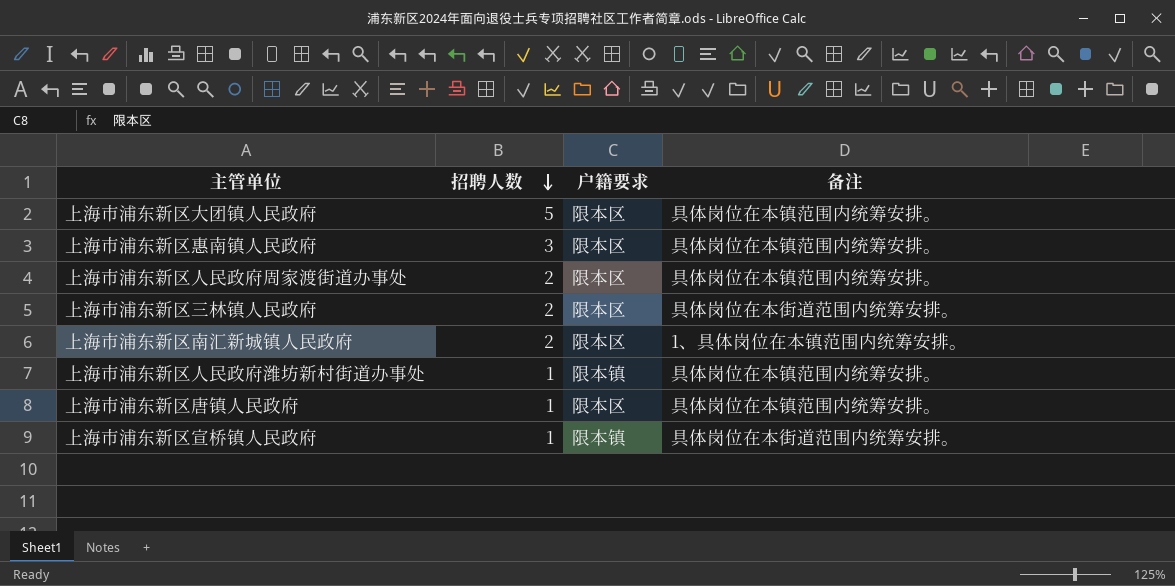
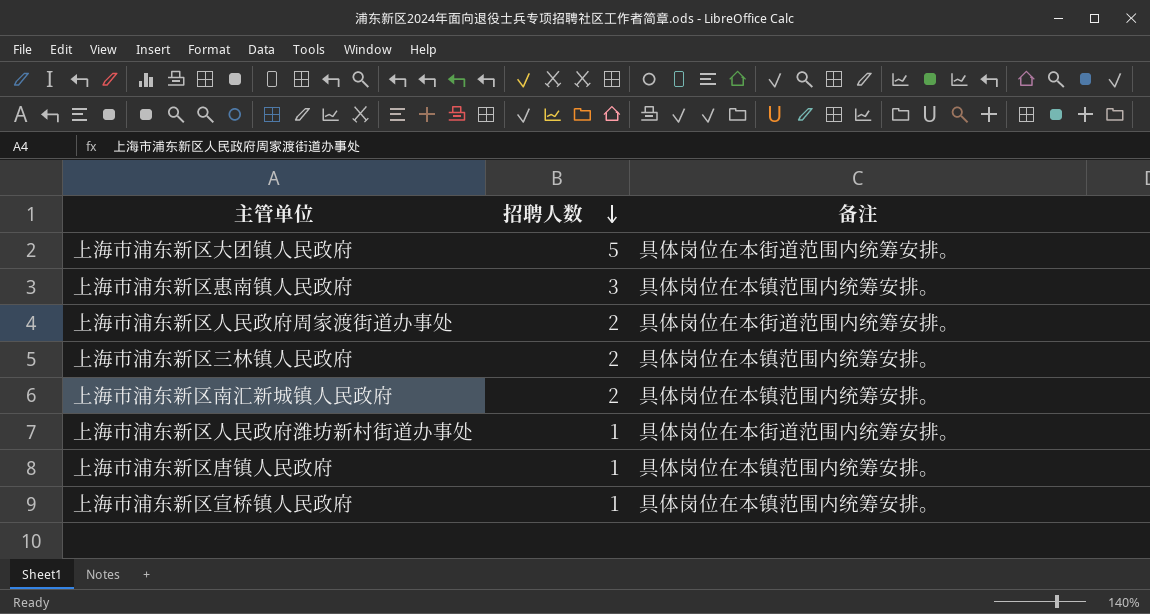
column 户籍要求 | position: 3 -> none
上海市浦东新区大团镇人民政府 | 备注: 具体岗位在本镇范围内统筹安排。 -> 具体岗位在本街道范围内统筹安排。
上海市浦东新区人民政府周家渡街道办事处 | 备注: 具体岗位在本镇范围内统筹安排。 -> 具体岗位在本街道范围内统筹安排。
上海市浦东新区三林镇人民政府 | 备注: 具体岗位在本街道范围内统筹安排。 -> 具体岗位在本镇范围内统筹安排。
上海市浦东新区南汇新城镇人民政府 | 备注: 1、具体岗位在本镇范围内统筹安排。 -> 具体岗位在本镇范围内统筹安排。
上海市浦东新区人民政府潍坊新村街道办事处 | 备注: 具体岗位在本镇范围内统筹安排。 -> 具体岗位在本街道范围内统筹安排。
上海市浦东新区宣桥镇人民政府 | 备注: 具体岗位在本街道范围内统筹安排。 -> 具体岗位在本镇范围内统筹安排。

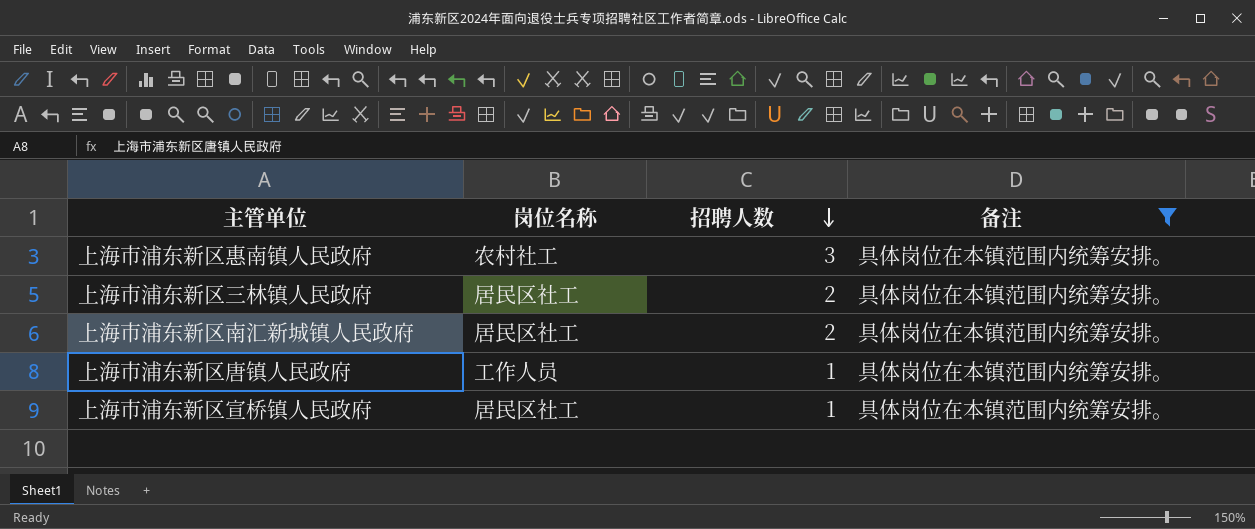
filter: none -> 备注 = 具体岗位在本镇范围内统筹安排。
column 岗位名称 | position: none -> 2

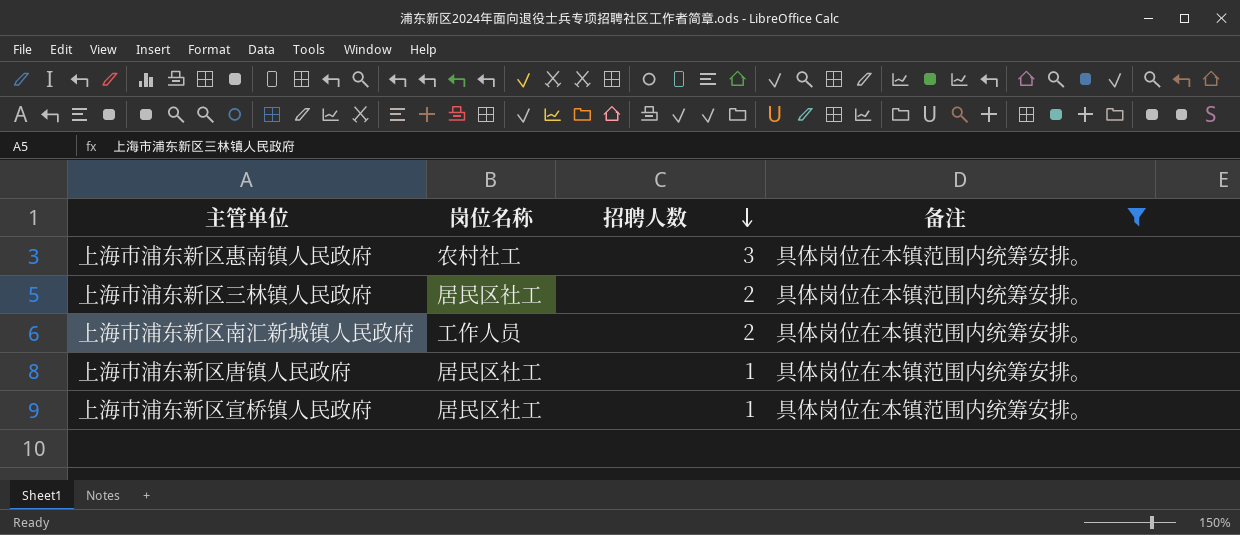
上海市浦东新区南汇新城镇人民政府 | 岗位名称: 居民区社工 -> 工作人员
上海市浦东新区唐镇人民政府 | 岗位名称: 工作人员 -> 居民区社工

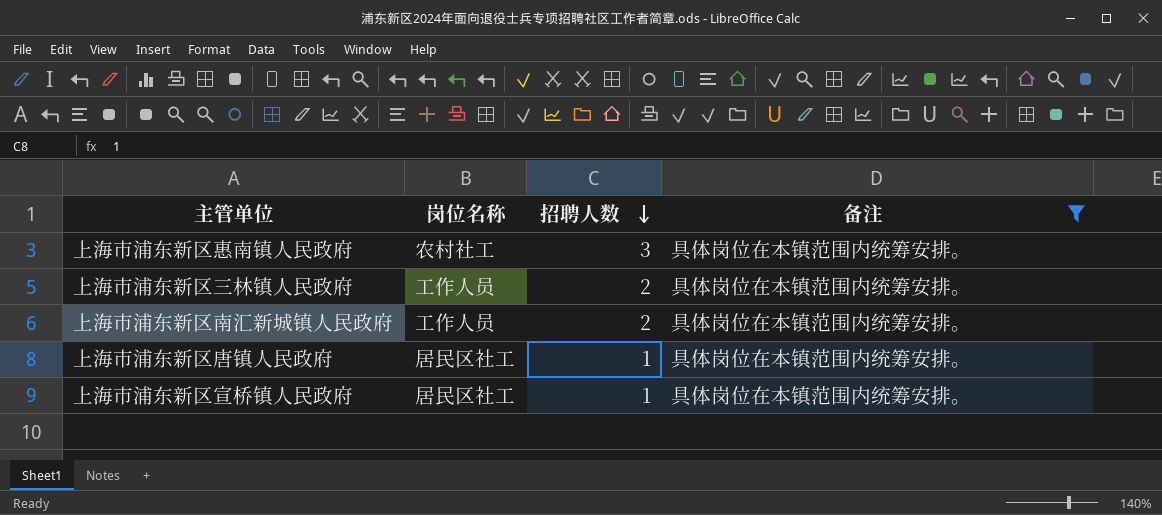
上海市浦东新区三林镇人民政府 | 岗位名称: 居民区社工 -> 工作人员

